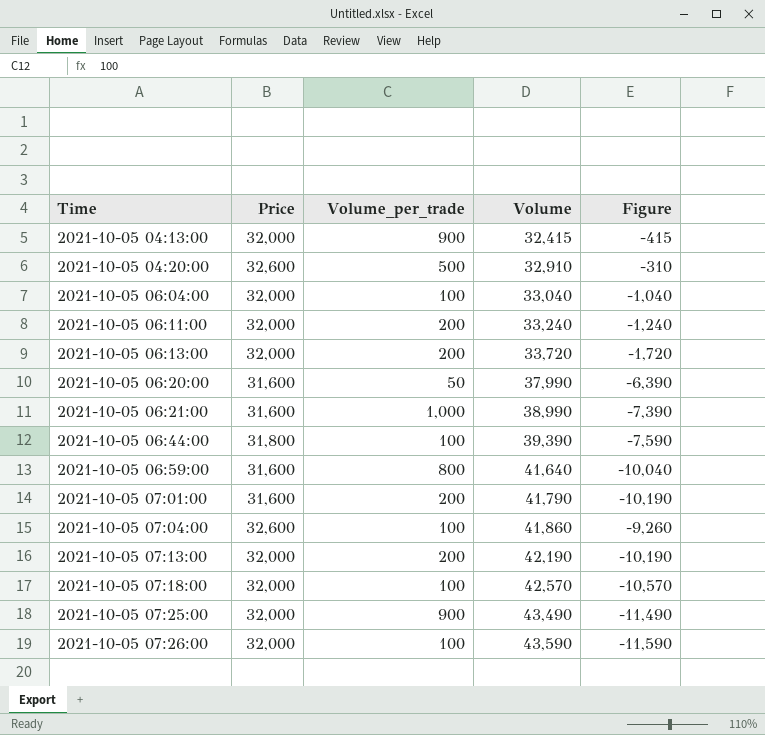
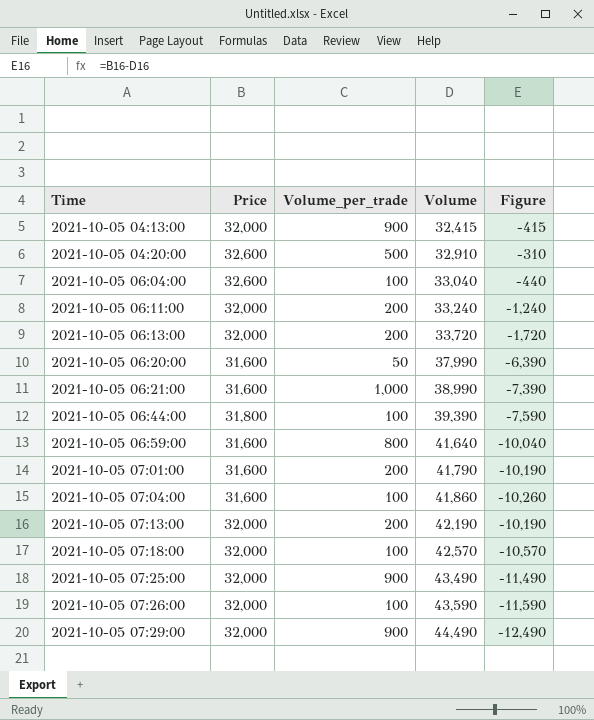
2021-10-05 06:04:00 | Price: 32,000 -> 32,600
2021-10-05 06:04:00 | Figure: -1,040 -> -440
2021-10-05 07:04:00 | Price: 32,600 -> 31,600
2021-10-05 07:04:00 | Figure: -9,260 -> -10,260
row 2021-10-05 07:29:00: none -> 32,000 | 900 | 44,490 | -12,490

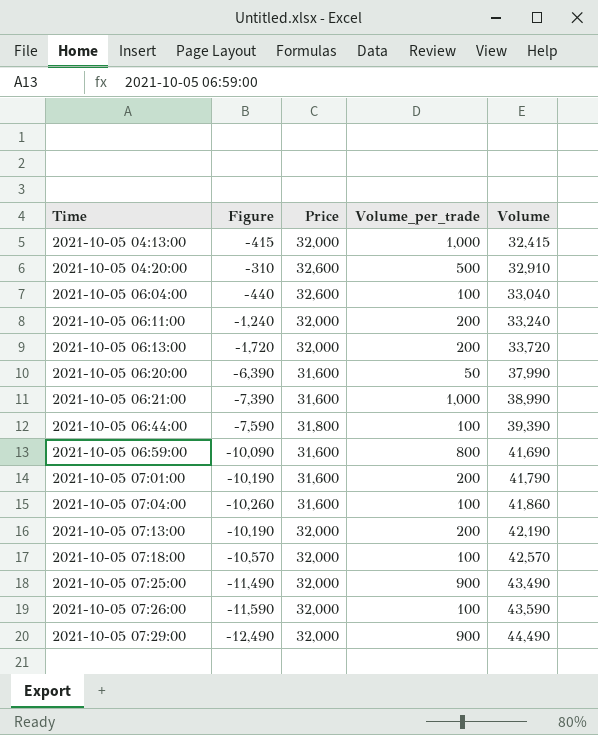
column Figure | position: 5 -> 2
2021-10-05 04:13:00 | Volume_per_trade: 900 -> 1,000
2021-10-05 06:59:00 | Figure: -10,040 -> -10,090
2021-10-05 06:59:00 | Volume: 41,640 -> 41,690

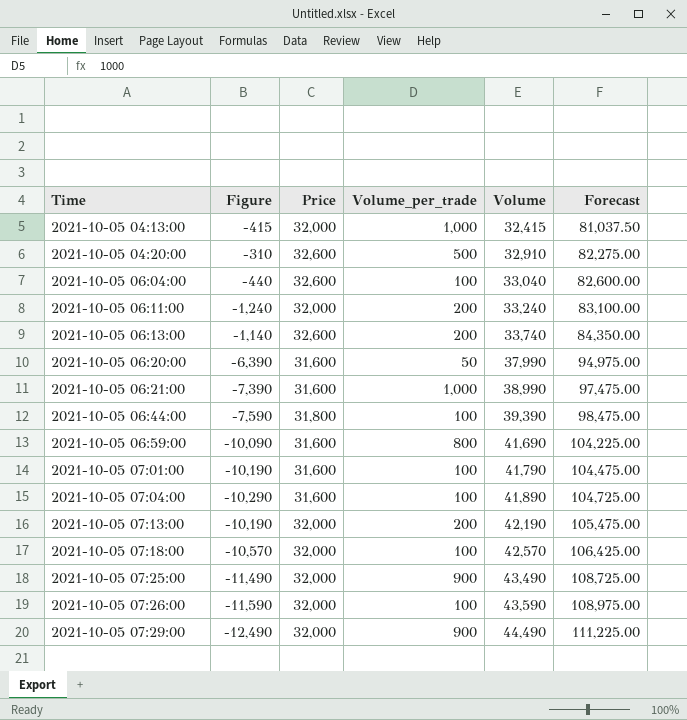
column Forecast | formula: none -> [Volume] * 2.5
2021-10-05 06:13:00 | Figure: -1,720 -> -1,140
2021-10-05 06:13:00 | Price: 32,000 -> 32,600
2021-10-05 06:13:00 | Volume: 33,720 -> 33,740
2021-10-05 07:01:00 | Volume_per_trade: 200 -> 100
2021-10-05 07:04:00 | Figure: -10,260 -> -10,290
2021-10-05 07:04:00 | Volume: 41,860 -> 41,890

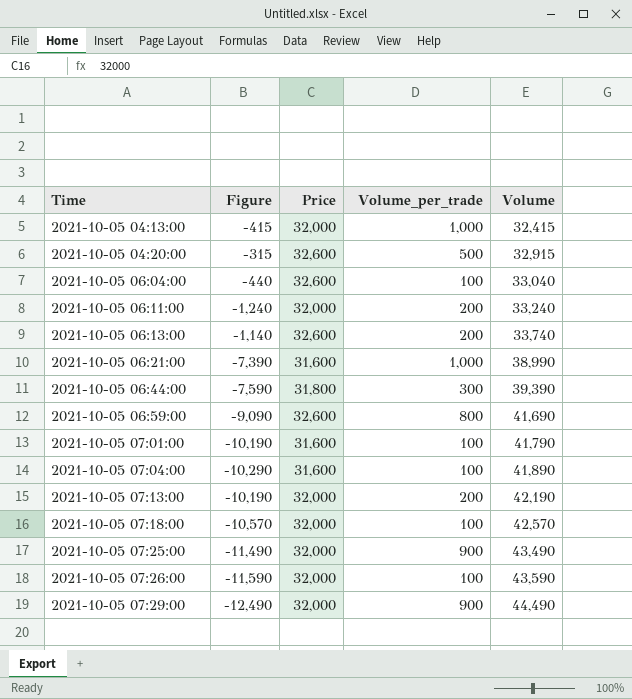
column Forecast | formula: [Volume] * 2.5 -> none
row 2021-10-05 06:20:00: -6,390 | 31,600 | 50 | 37,990 | 94,975.00 -> none
2021-10-05 04:20:00 | Figure: -310 -> -315
2021-10-05 04:20:00 | Volume: 32,910 -> 32,915
2021-10-05 06:44:00 | Volume_per_trade: 100 -> 300
2021-10-05 06:59:00 | Figure: -10,090 -> -9,090
2021-10-05 06:59:00 | Price: 31,600 -> 32,600

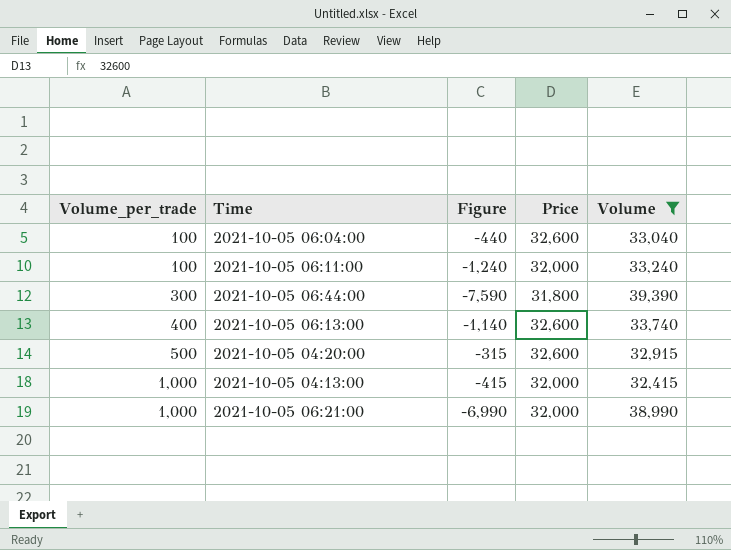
filter: none -> Volume <= 39,390
row order: Time ascending -> Volume_per_trade ascending
column Volume_per_trade | position: 4 -> 1
2021-10-05 06:11:00 | Volume_per_trade: 200 -> 100
2021-10-05 06:13:00 | Volume_per_trade: 200 -> 400
2021-10-05 06:21:00 | Figure: -7,390 -> -6,990
2021-10-05 06:21:00 | Price: 31,600 -> 32,000

